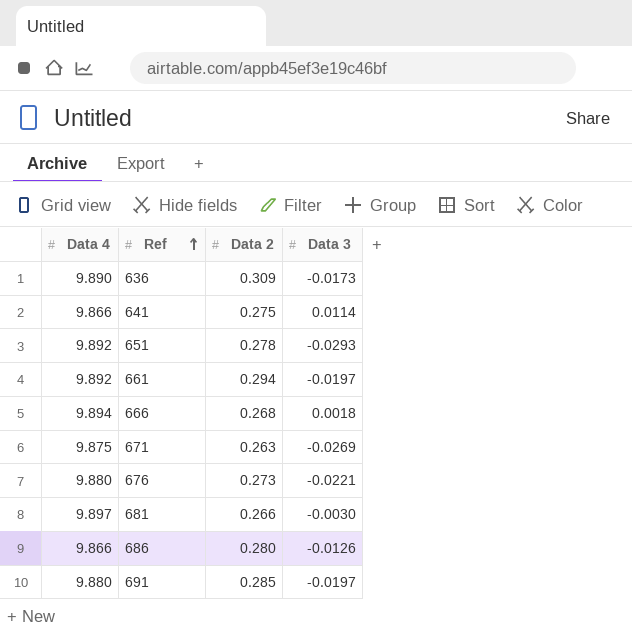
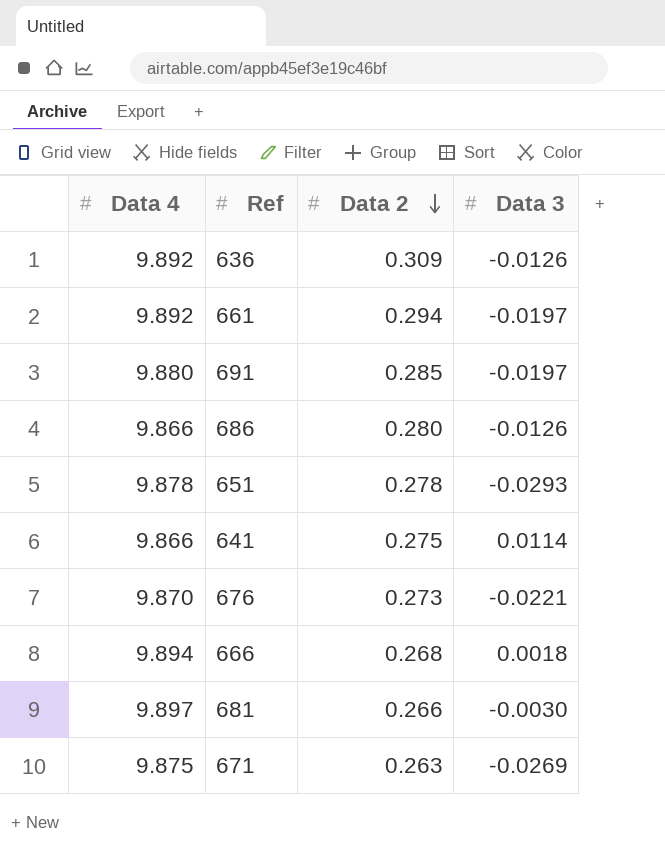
row order: Ref ascending -> Data 2 descending
636 | Data 4: 9.890 -> 9.892
636 | Data 3: -0.0173 -> -0.0126
651 | Data 4: 9.892 -> 9.878
676 | Data 4: 9.880 -> 9.870

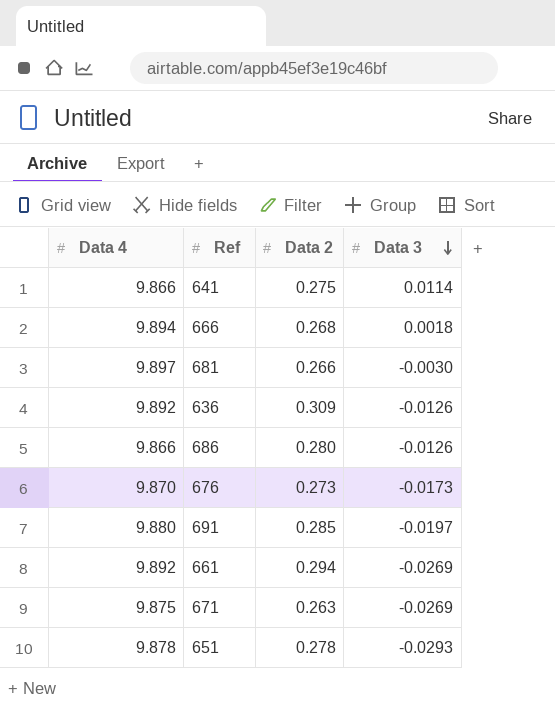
row order: Data 2 descending -> Data 3 descending
676 | Data 3: -0.0221 -> -0.0173
661 | Data 3: -0.0197 -> -0.0269

